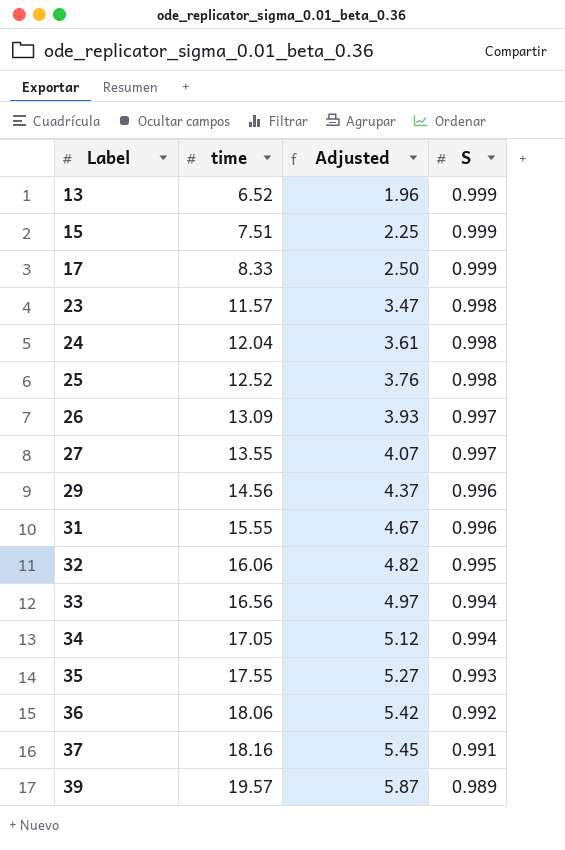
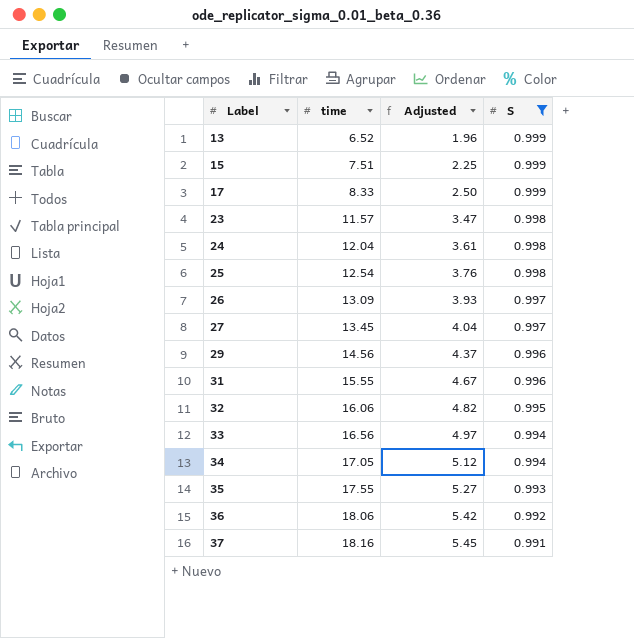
filter: none -> S != 0.989
25 | time: 12.52 -> 12.54
27 | time: 13.55 -> 13.45
27 | Adjusted: 4.07 -> 4.04

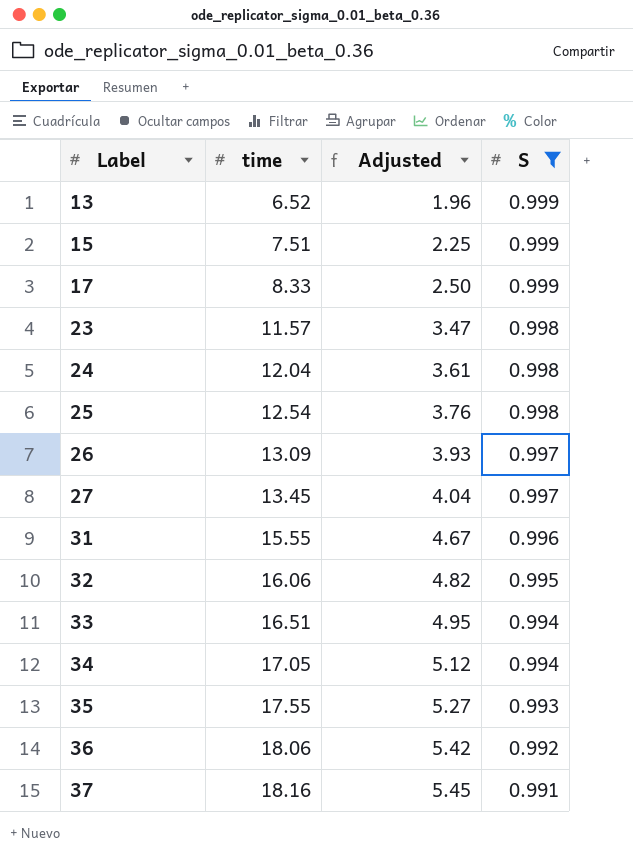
row 29: 14.56 | 4.37 | 0.996 -> none
33 | time: 16.56 -> 16.51
33 | Adjusted: 4.97 -> 4.95

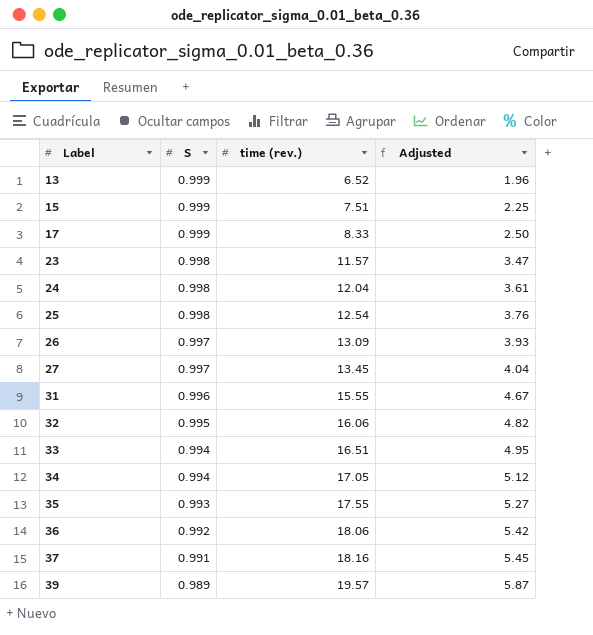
filter: S != 0.989 -> none
column S | position: 4 -> 2
column name: time -> time (rev.)

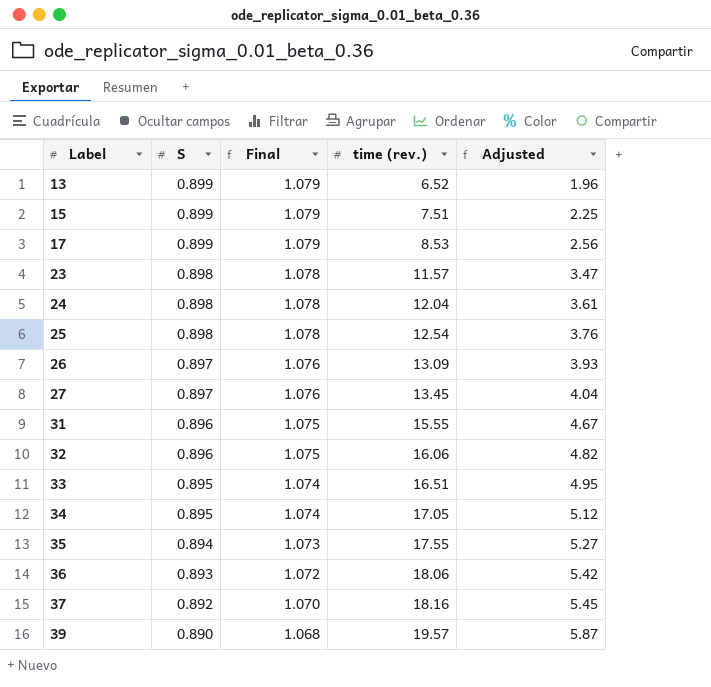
column Final | formula: none -> [S] * 1.2
13 | S: 0.999 -> 0.899
15 | S: 0.999 -> 0.899
17 | S: 0.999 -> 0.899
17 | time (rev.): 8.33 -> 8.53
17 | Adjusted: 2.50 -> 2.56
23 | S: 0.998 -> 0.898
24 | S: 0.998 -> 0.898
25 | S: 0.998 -> 0.898
26 | S: 0.997 -> 0.897
27 | S: 0.997 -> 0.897
31 | S: 0.996 -> 0.896
32 | S: 0.995 -> 0.896
33 | S: 0.994 -> 0.895
34 | S: 0.994 -> 0.895
35 | S: 0.993 -> 0.894
36 | S: 0.992 -> 0.893
37 | S: 0.991 -> 0.892
39 | S: 0.989 -> 0.890

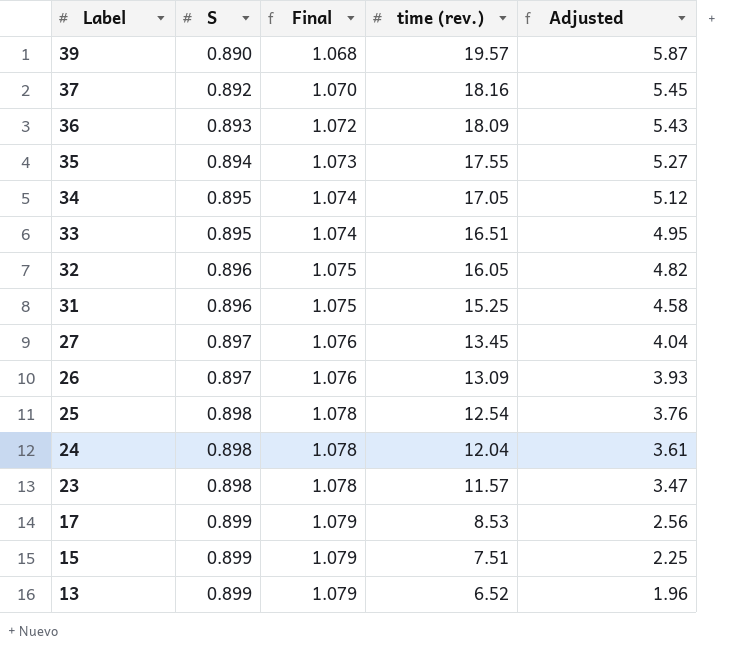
row order: Label ascending -> Label descending
36 | time (rev.): 18.06 -> 18.09
36 | Adjusted: 5.42 -> 5.43
32 | time (rev.): 16.06 -> 16.05
31 | time (rev.): 15.55 -> 15.25
31 | Adjusted: 4.67 -> 4.58

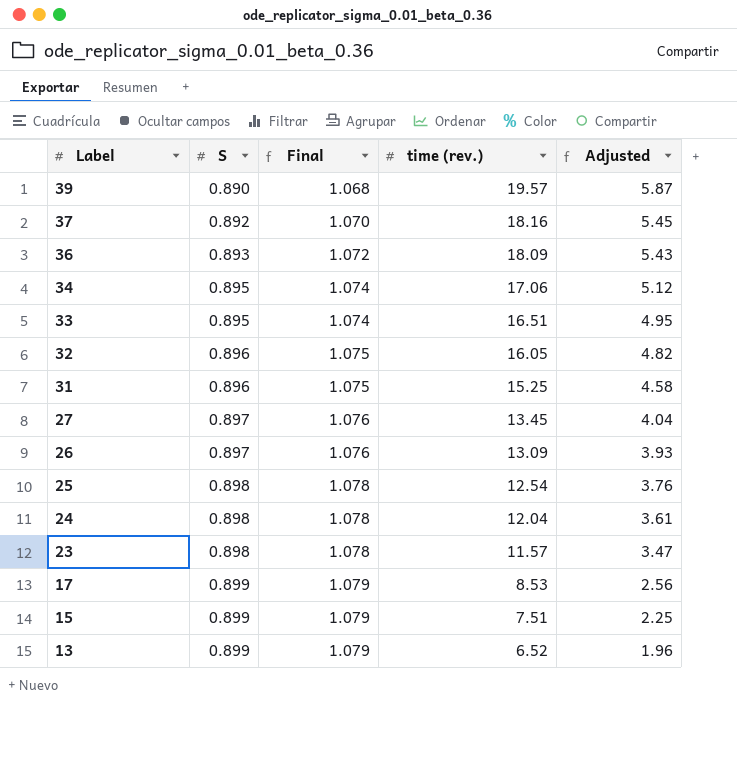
row 35: 0.894 | 1.073 | 17.55 | 5.27 -> none
34 | time (rev.): 17.05 -> 17.06

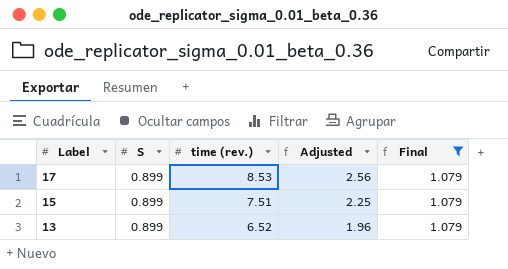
filter: none -> Final = 1.079
column Final | position: 3 -> 5

